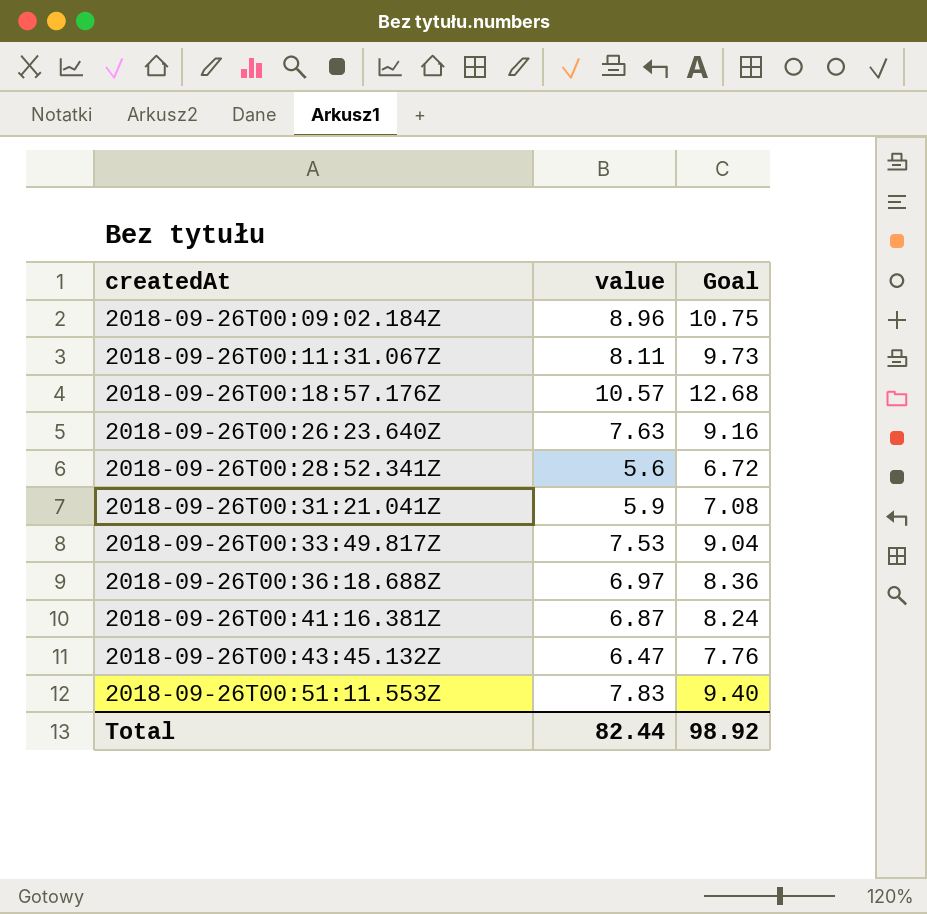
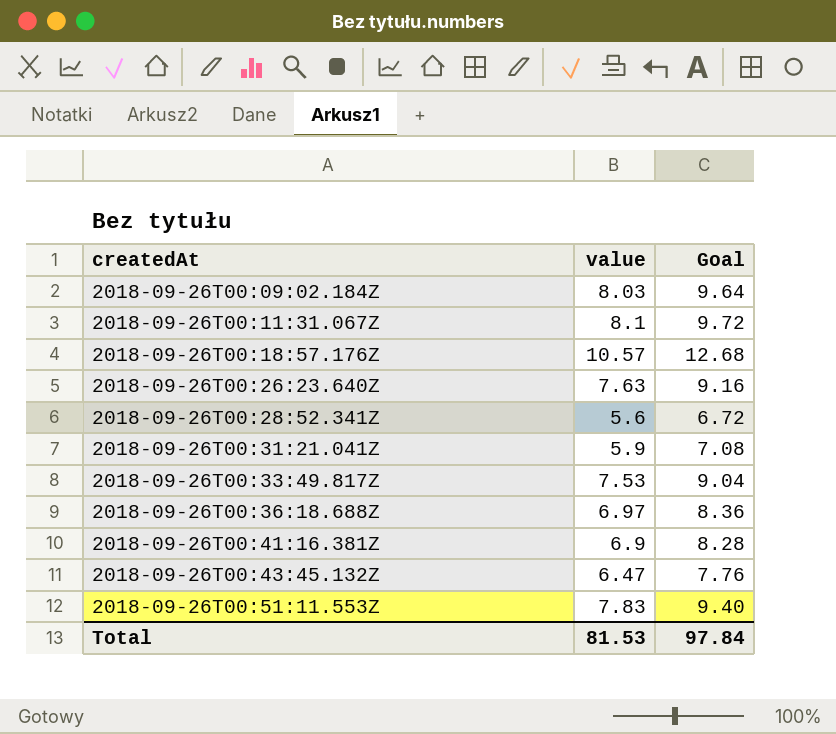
2018-09-26T00:09:02.184Z | value: 8.96 -> 8.03
2018-09-26T00:09:02.184Z | Goal: 10.75 -> 9.64
2018-09-26T00:11:31.067Z | value: 8.11 -> 8.1
2018-09-26T00:11:31.067Z | Goal: 9.73 -> 9.72
2018-09-26T00:41:16.381Z | value: 6.87 -> 6.9
2018-09-26T00:41:16.381Z | Goal: 8.24 -> 8.28
Total | value: 82.44 -> 81.53
Total | Goal: 98.92 -> 97.84

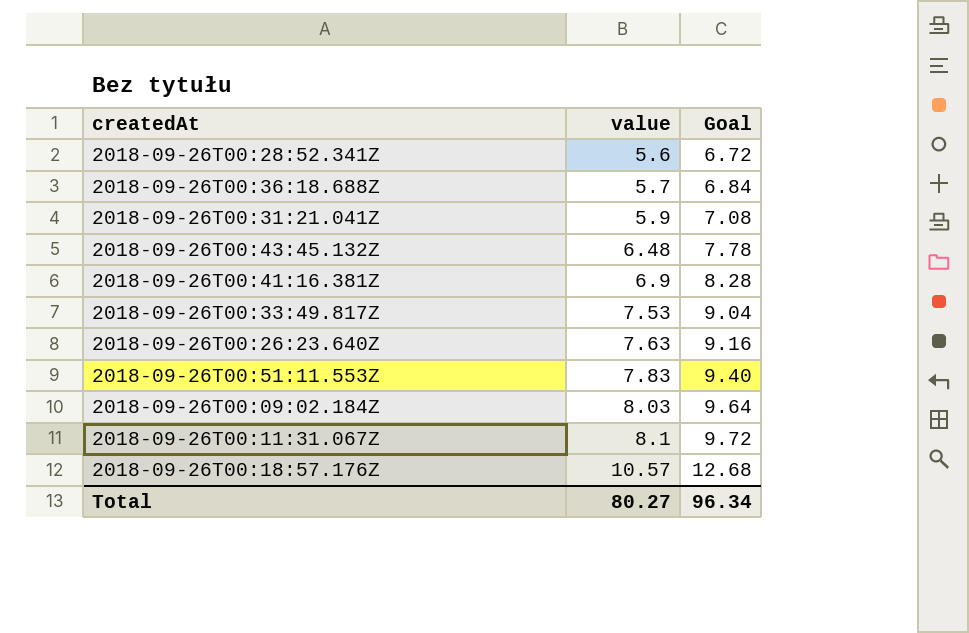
row order: createdAt ascending -> value ascending
2018-09-26T00:36:18.688Z | value: 6.97 -> 5.7
2018-09-26T00:36:18.688Z | Goal: 8.36 -> 6.84
2018-09-26T00:43:45.132Z | value: 6.47 -> 6.48
2018-09-26T00:43:45.132Z | Goal: 7.76 -> 7.78
Total | value: 81.53 -> 80.27
Total | Goal: 97.84 -> 96.34

